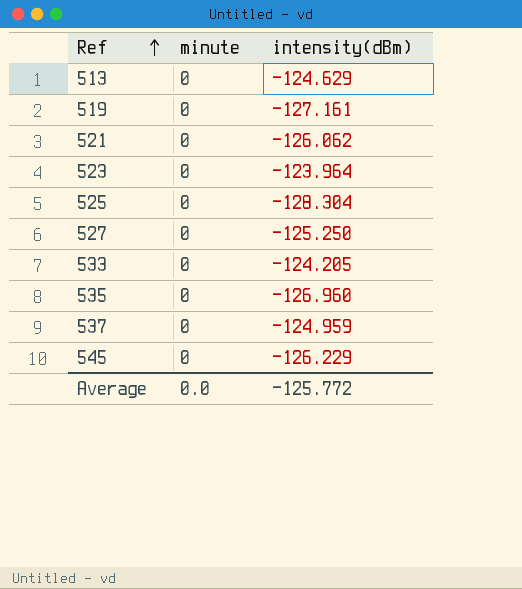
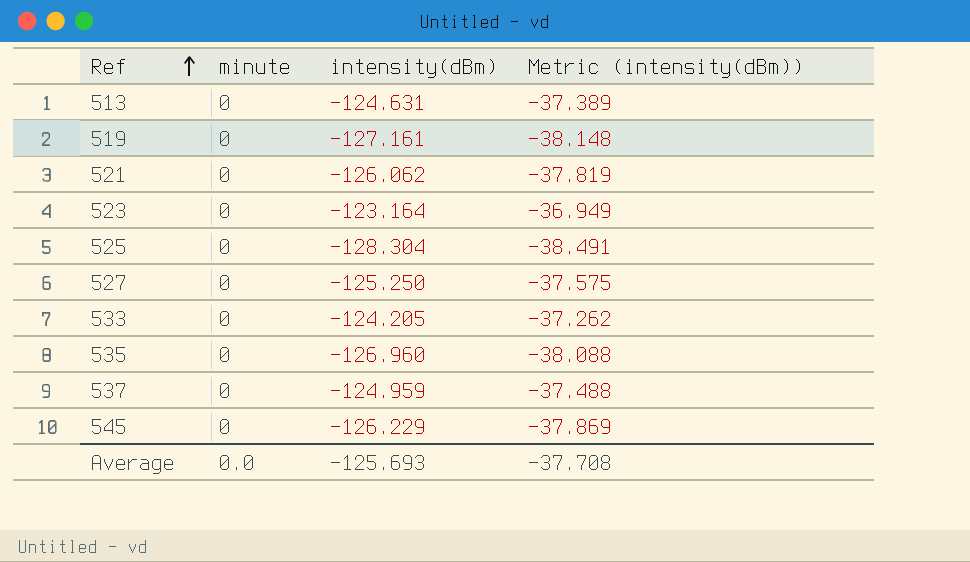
column Metric (intensity(dBm)) | formula: none -> [intensity(dBm)] * 0.3
513 | intensity(dBm): -124.629 -> -124.631
523 | intensity(dBm): -123.964 -> -123.164
Average | intensity(dBm): -125.772 -> -125.693

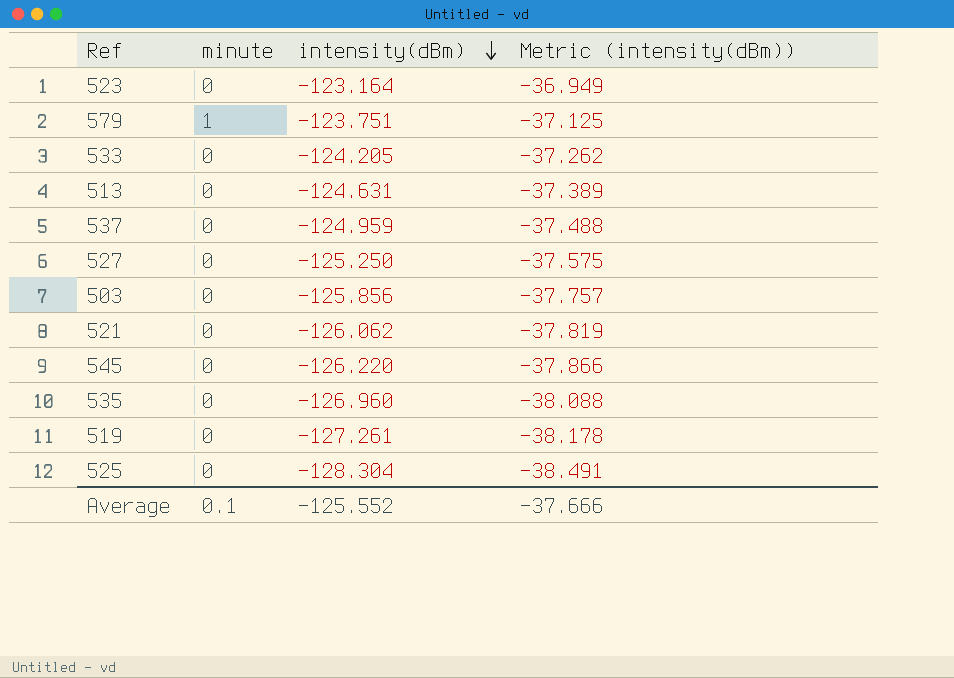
row order: Ref ascending -> intensity(dBm) descending
row 579: none -> 1 | -123.751 | -37.125
row 503: none -> 0 | -125.856 | -37.757
545 | intensity(dBm): -126.229 -> -126.220
545 | Metric (intensity(dBm)): -37.869 -> -37.866
519 | intensity(dBm): -127.161 -> -127.261
519 | Metric (intensity(dBm)): -38.148 -> -38.178
Average | minute: 0.0 -> 0.1
Average | intensity(dBm): -125.693 -> -125.552
Average | Metric (intensity(dBm)): -37.708 -> -37.666

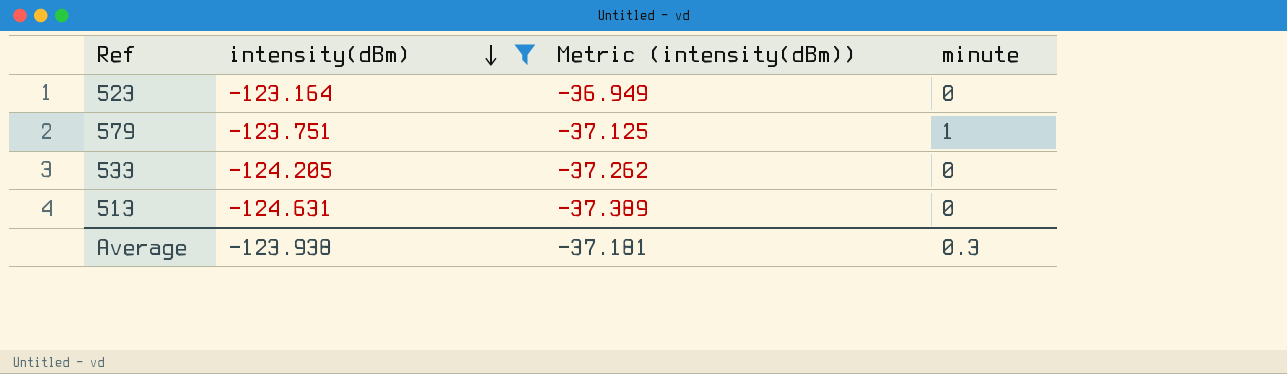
filter: none -> intensity(dBm) >= -124.631
column minute | position: 2 -> 4
Average | intensity(dBm): -125.552 -> -123.938
Average | Metric (intensity(dBm)): -37.666 -> -37.181
Average | minute: 0.1 -> 0.3

